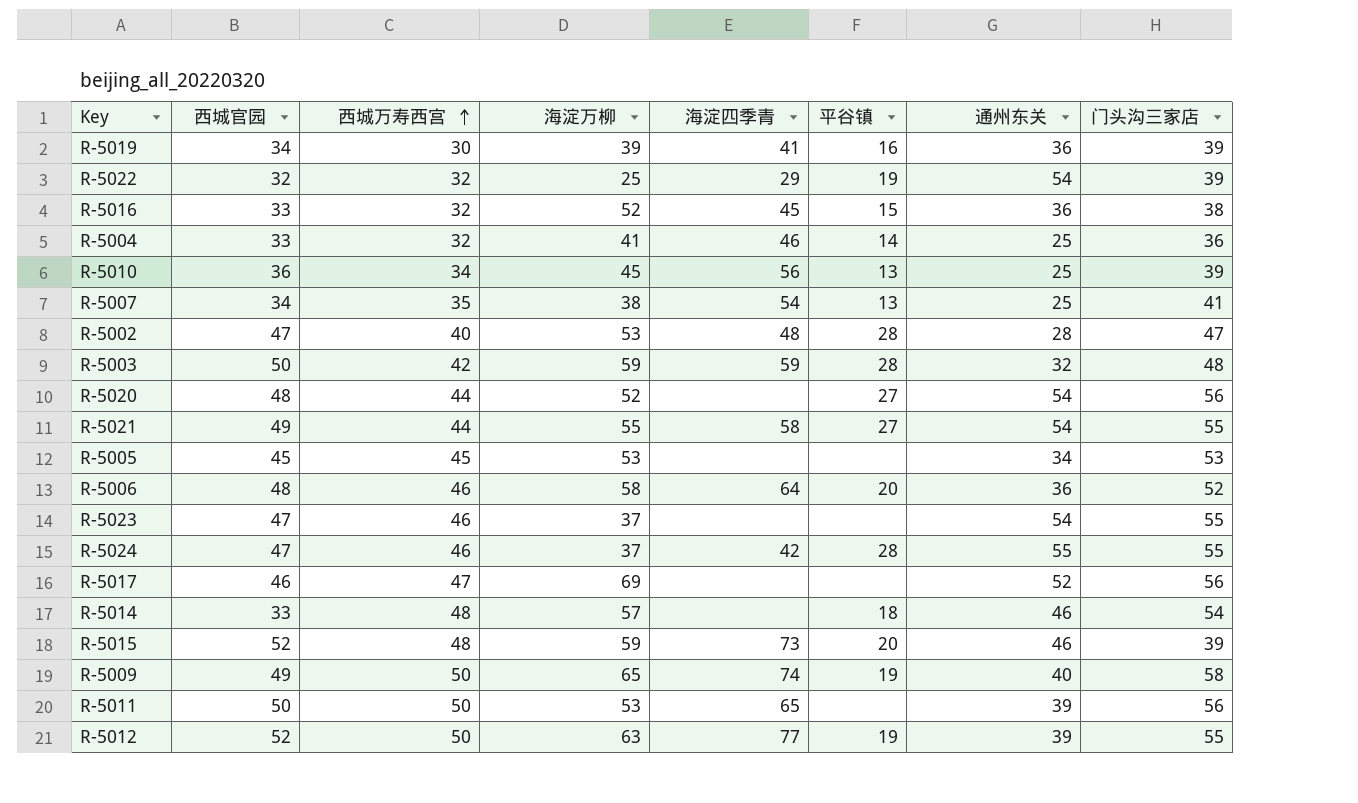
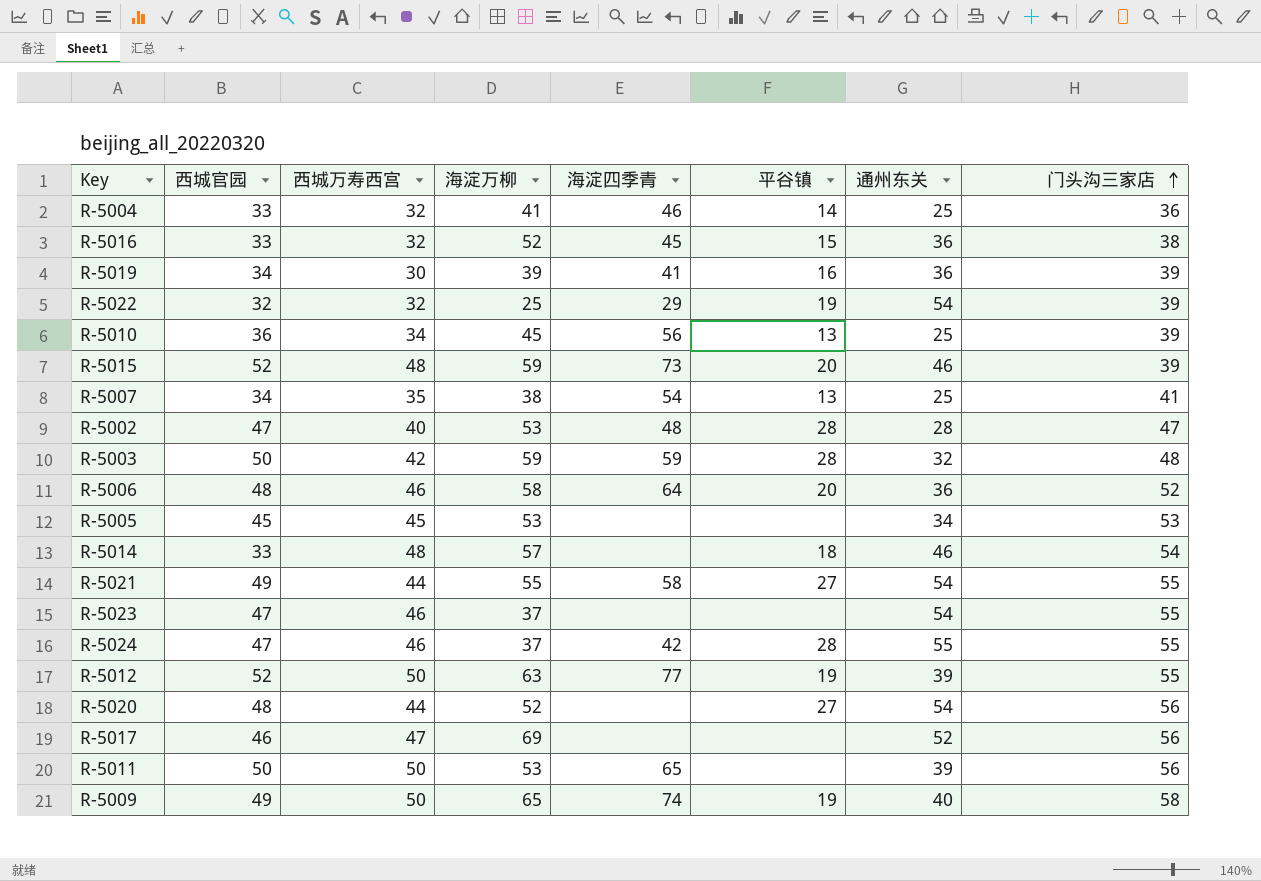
row order: 西城万寿西宫 ascending -> 门头沟三家店 ascending

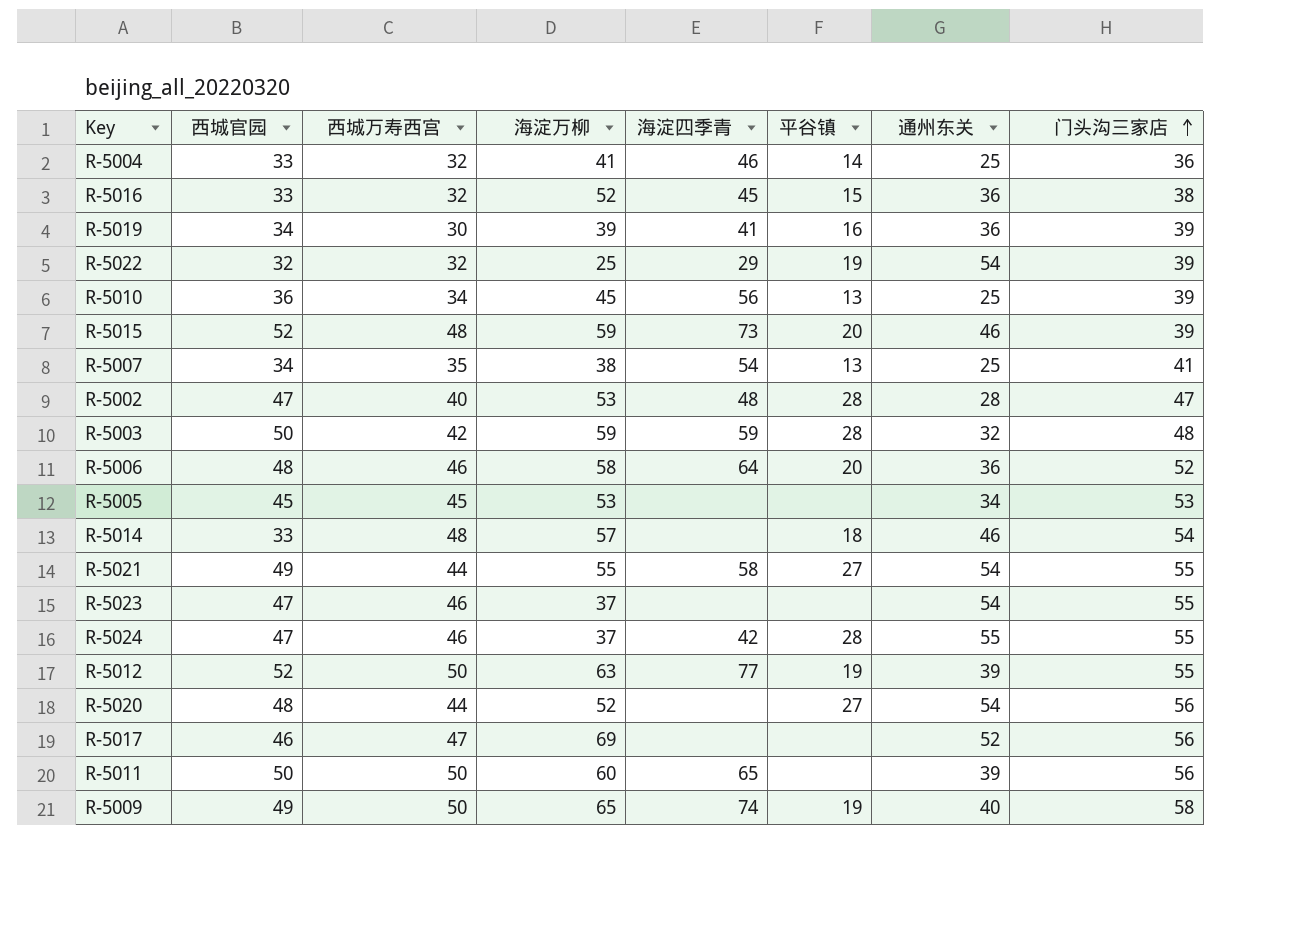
R-5011 | 海淀万柳: 53 -> 60

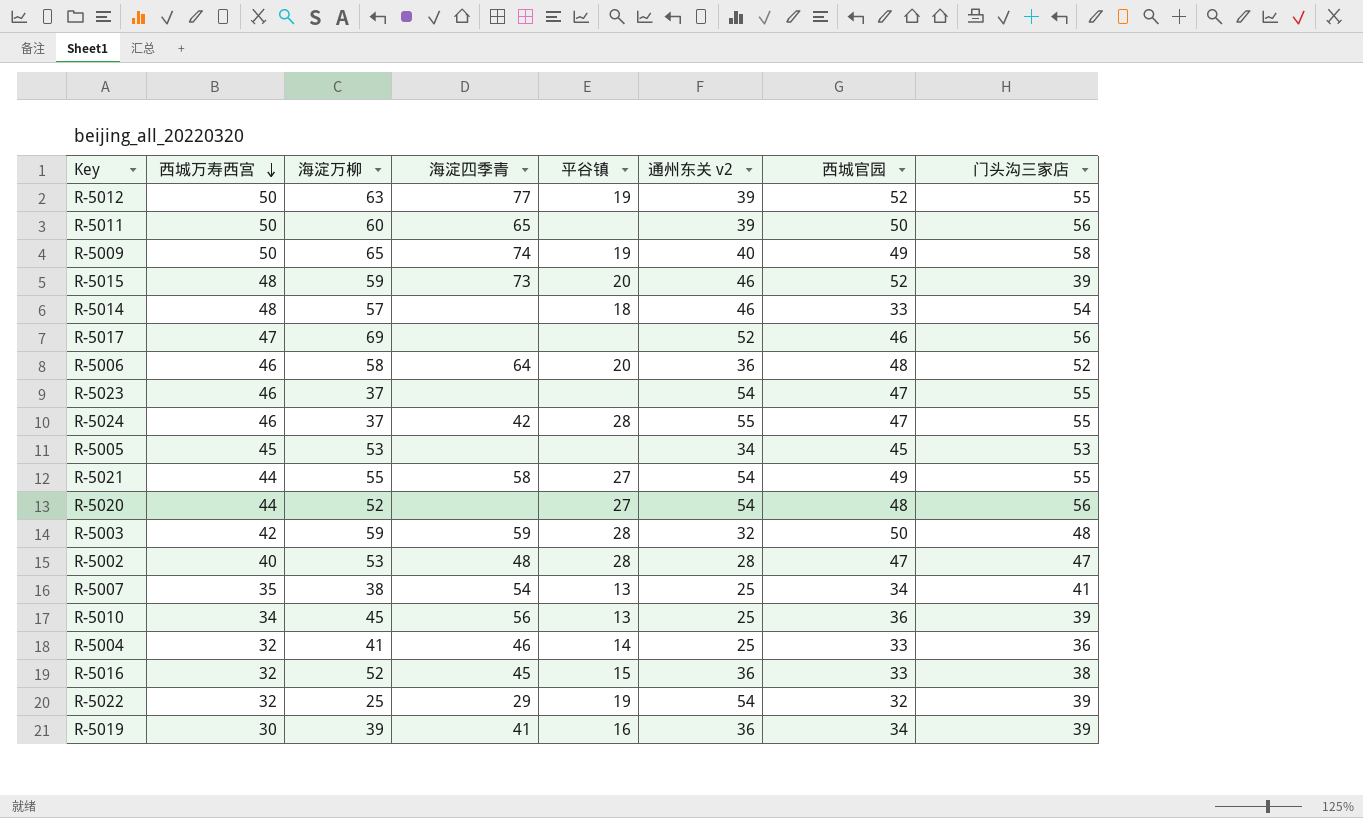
row order: 门头沟三家店 ascending -> 西城万寿西宫 descending
column name: 通州东关 -> 通州东关 v2
column 西城官园 | position: 2 -> 7

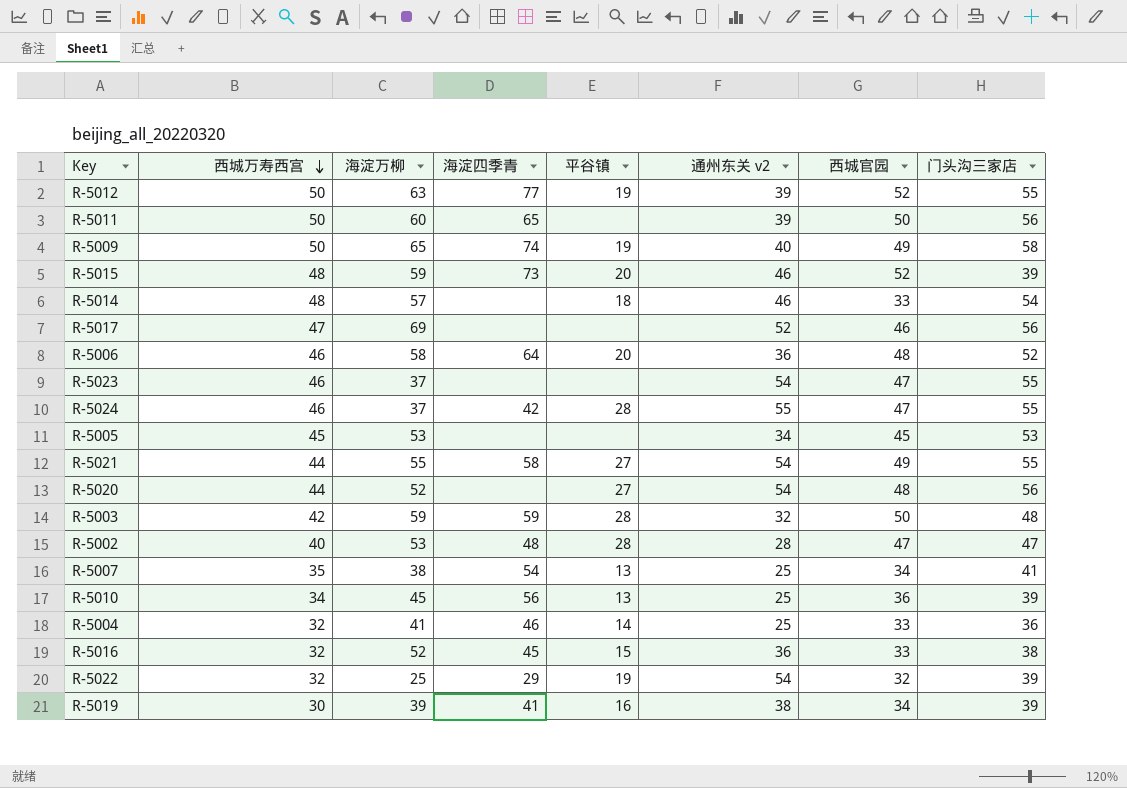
R-5019 | 通州东关 v2: 36 -> 38

